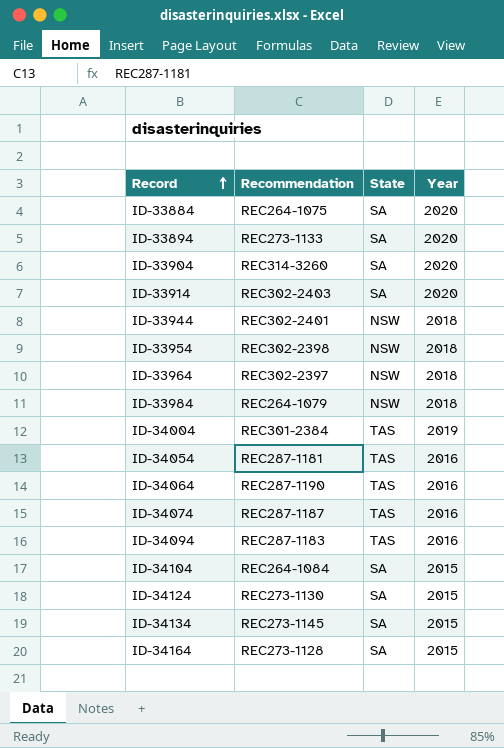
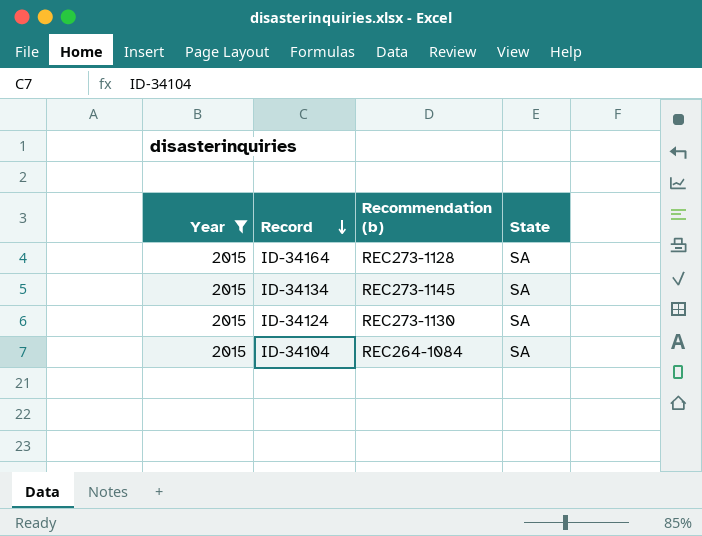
filter: none -> Year = 2015
row order: Record ascending -> Record descending
column Year | position: 4 -> 1
column name: Recommendation -> Recommendation (b)

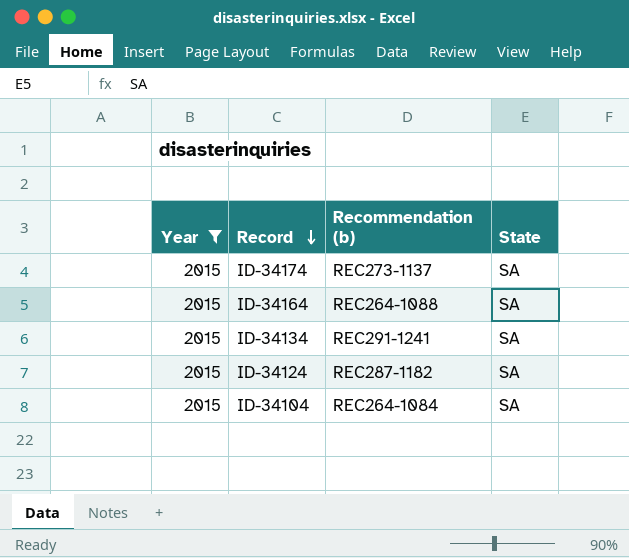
row ID-34174: none -> 2015 | REC273-1137 | SA
ID-34164 | Recommendation (b): REC273-1128 -> REC264-1088
ID-34134 | Recommendation (b): REC273-1145 -> REC291-1241
ID-34124 | Recommendation (b): REC273-1130 -> REC287-1182

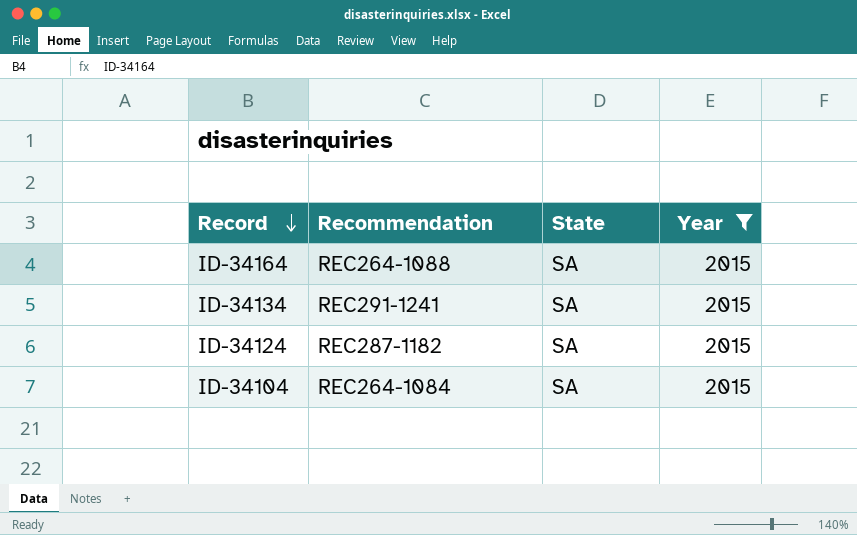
column name: Recommendation (b) -> Recommendation
column Year | position: 1 -> 4
row ID-34174: 2015 | REC273-1137 | SA -> none

